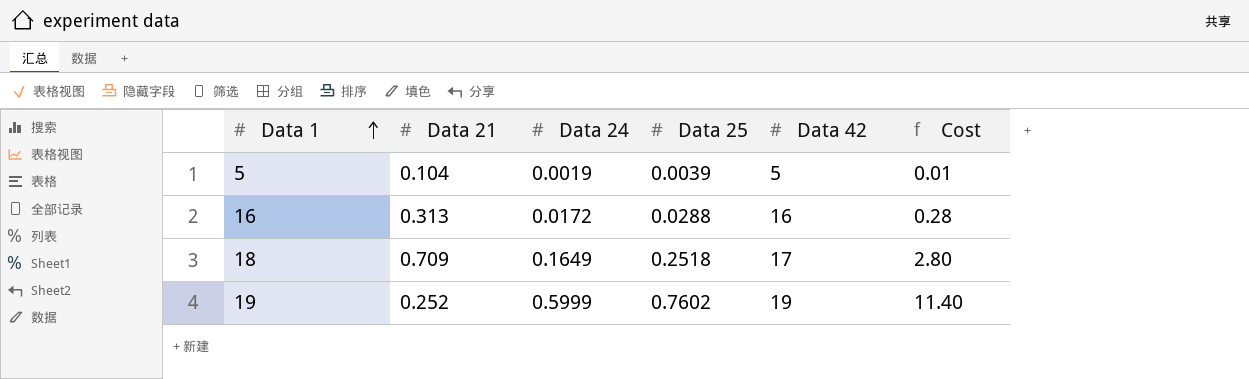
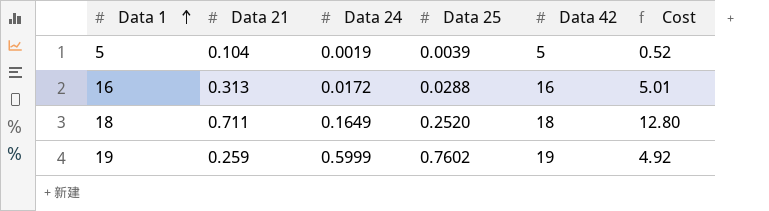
column Cost | formula: [Data 24] * [Data 42] -> [Data 21] * [Data 42]
18 | Data 21: 0.709 -> 0.711
18 | Data 25: 0.2518 -> 0.2520
18 | Data 42: 17 -> 18
19 | Data 21: 0.252 -> 0.259

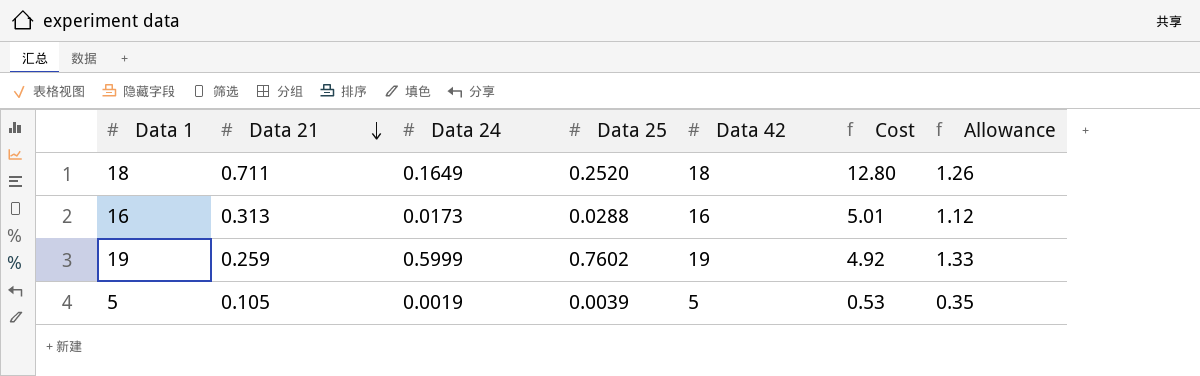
row order: Data 1 ascending -> Data 21 descending
column Allowance | formula: none -> [Data 42] * 0.07
16 | Data 24: 0.0172 -> 0.0173
5 | Data 21: 0.104 -> 0.105
5 | Cost: 0.52 -> 0.53

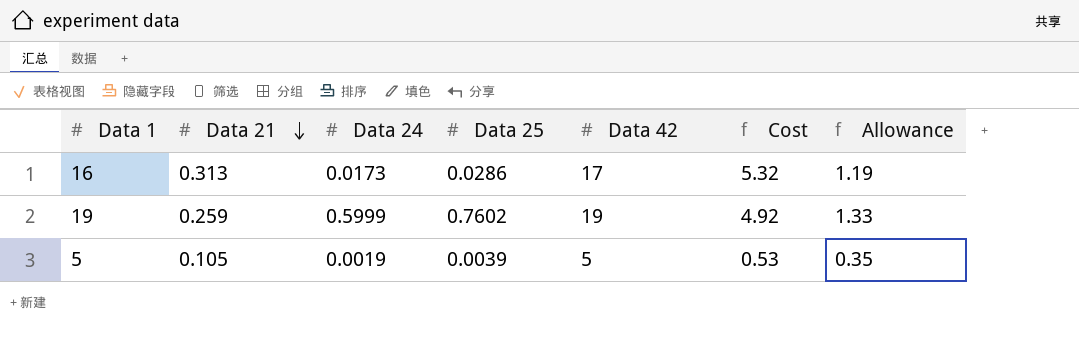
row 18: 0.711 | 0.1649 | 0.2520 | 18 | 12.80 | 1.26 -> none
16 | Data 25: 0.0288 -> 0.0286
16 | Data 42: 16 -> 17
16 | Cost: 5.01 -> 5.32
16 | Allowance: 1.12 -> 1.19

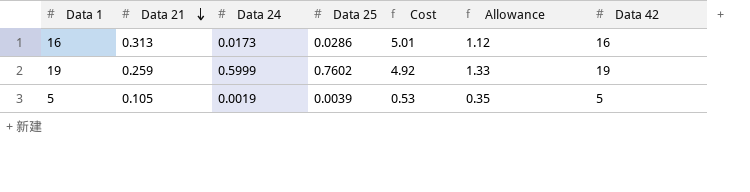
column Data 42 | position: 5 -> 7
16 | Cost: 5.32 -> 5.01
16 | Allowance: 1.19 -> 1.12
16 | Data 42: 17 -> 16

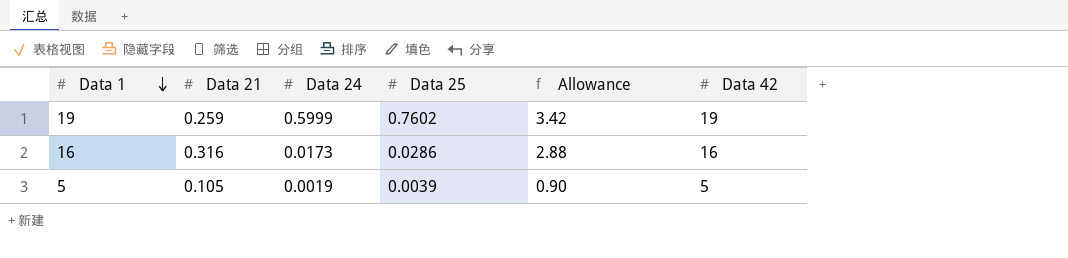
row order: Data 21 descending -> Data 1 descending
column Cost | formula: [Data 21] * [Data 42] -> none
column Allowance | formula: [Data 42] * 0.07 -> [Data 42] * 0.18
16 | Data 21: 0.313 -> 0.316

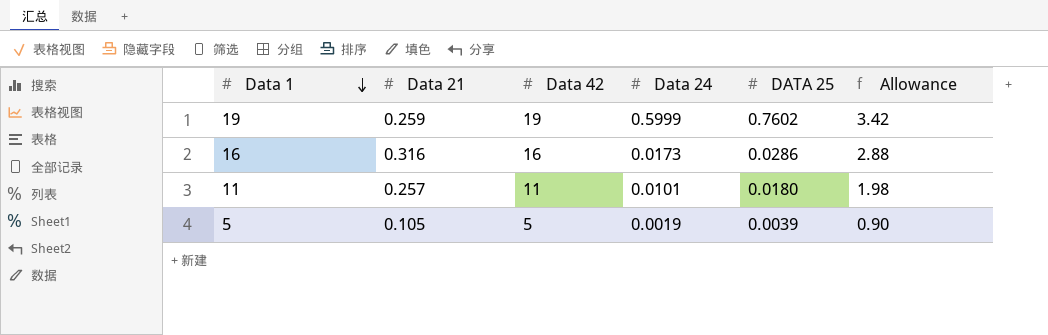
column Data 42 | position: 6 -> 3
column name: Data 25 -> DATA 25
row 11: none -> 0.257 | 11 | 0.0101 | 0.0180 | 1.98

